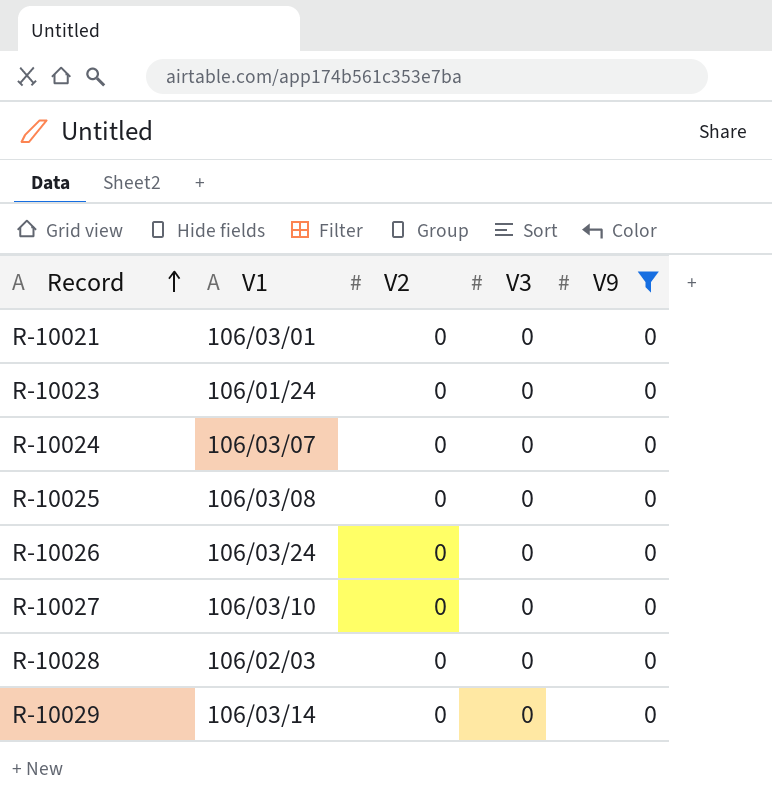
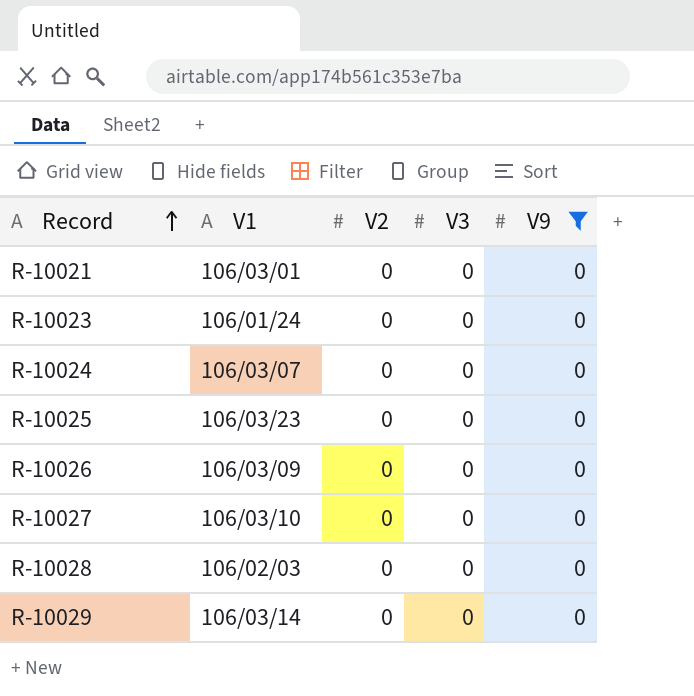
R-10025 | V1: 106/03/08 -> 106/03/23
R-10026 | V1: 106/03/24 -> 106/03/09

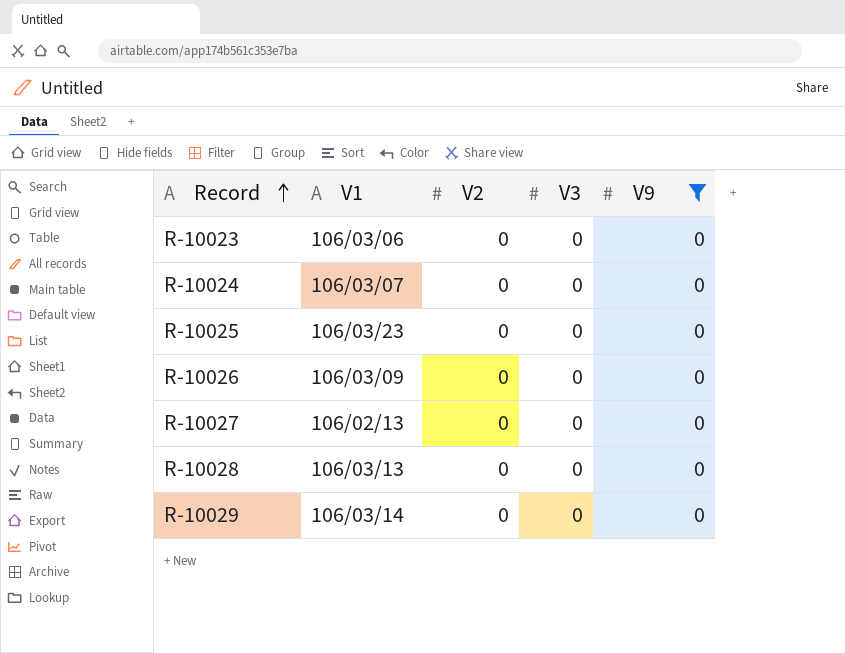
row R-10021: 106/03/01 | 0 | 0 | 0 -> none
R-10023 | V1: 106/01/24 -> 106/03/06
R-10027 | V1: 106/03/10 -> 106/02/13
R-10028 | V1: 106/02/03 -> 106/03/13

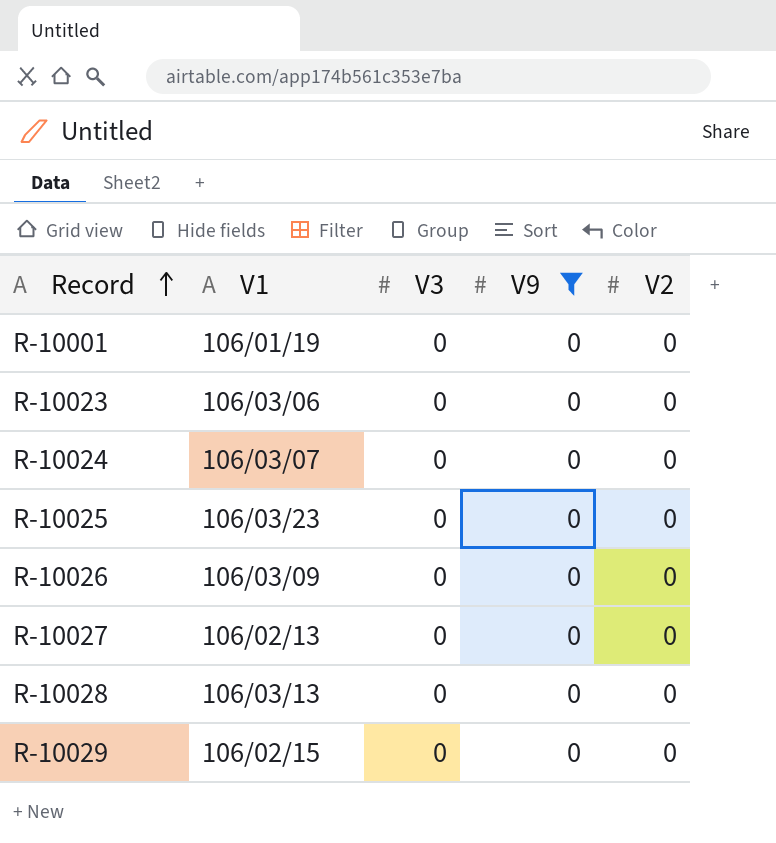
column V2 | position: 3 -> 5
row R-10001: none -> 106/01/19 | 0 | 0 | 0
R-10029 | V1: 106/03/14 -> 106/02/15

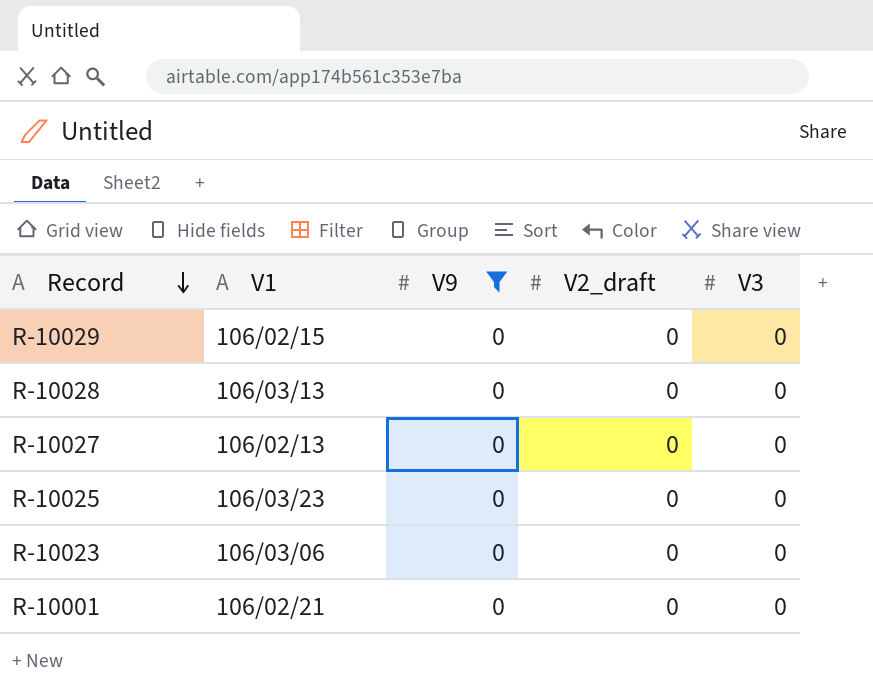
row order: Record ascending -> Record descending
column name: V2 -> V2_draft
column V3 | position: 3 -> 5
row R-10024: 106/03/07 | 0 | 0 | 0 -> none
row R-10026: 106/03/09 | 0 | 0 | 0 -> none
R-10001 | V1: 106/01/19 -> 106/02/21

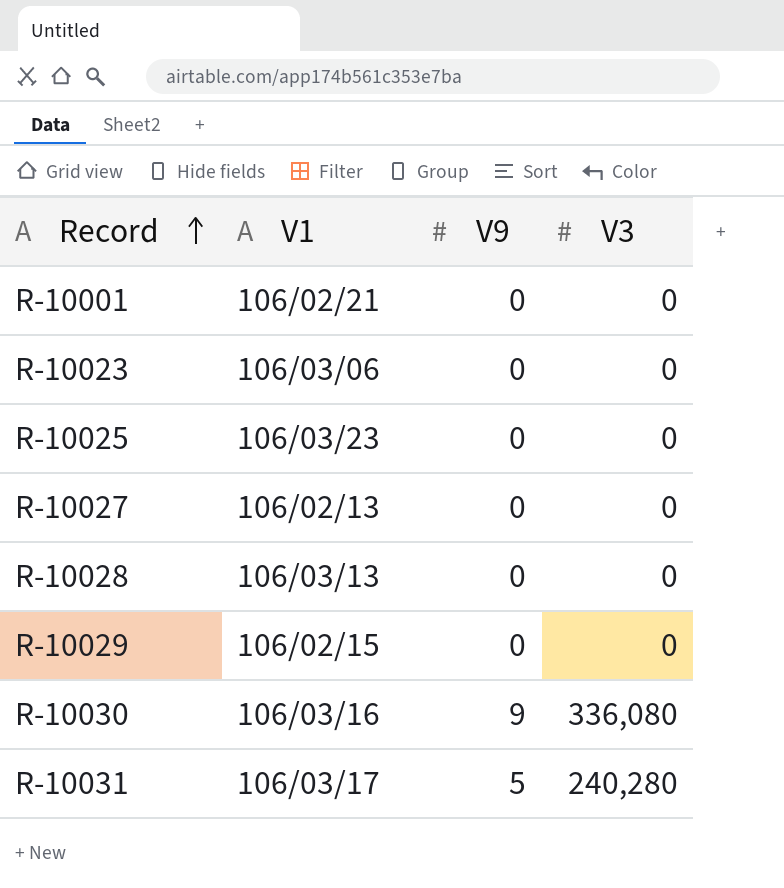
filter: V9 = 0 -> none
row order: Record descending -> Record ascending
column V2_draft | position: 4 -> none

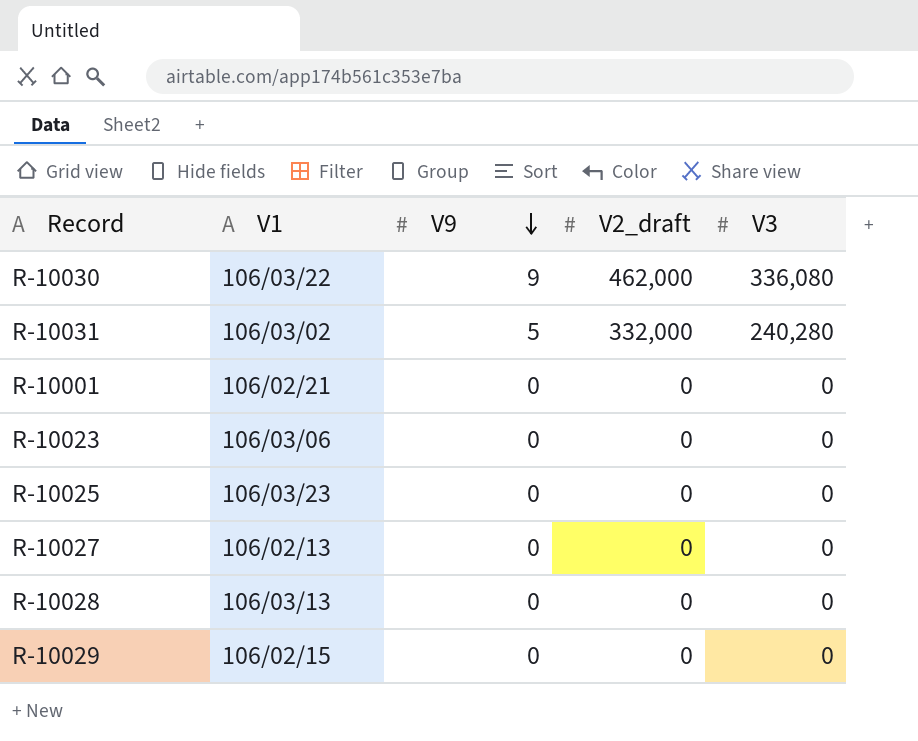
row order: Record ascending -> V9 descending
column V2_draft | position: none -> 4
R-10030 | V1: 106/03/16 -> 106/03/22
R-10031 | V1: 106/03/17 -> 106/03/02

